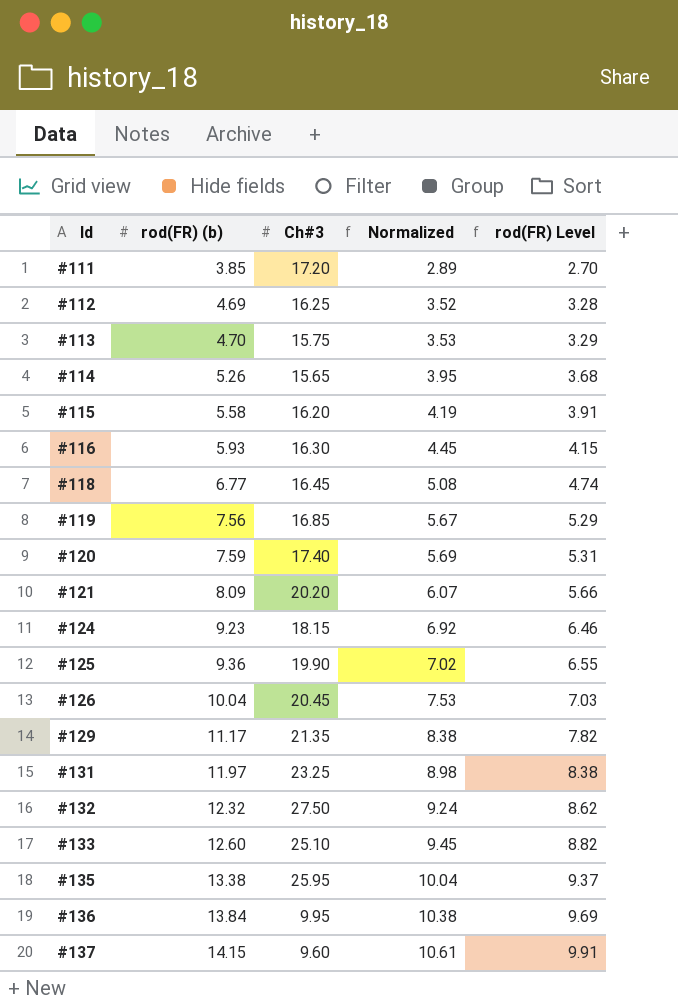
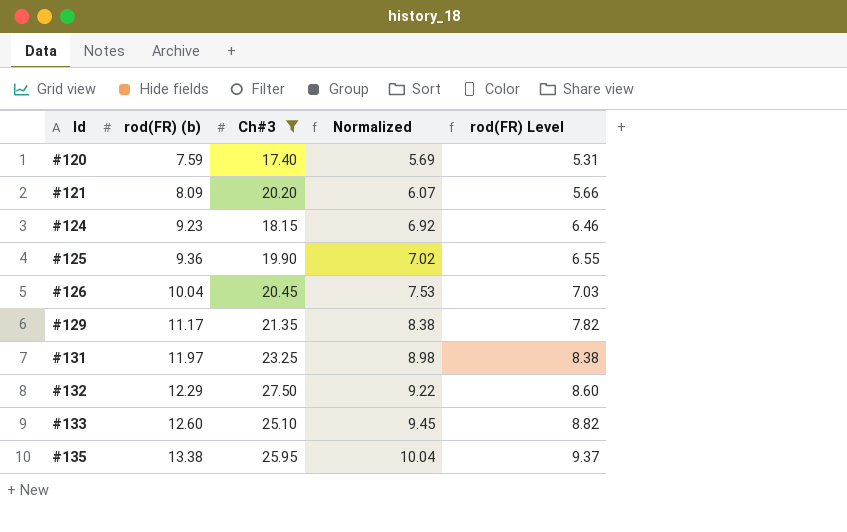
filter: none -> Ch#3 >= 17.40
#132 | rod(FR) (b): 12.32 -> 12.29
#132 | Normalized: 9.24 -> 9.22
#132 | rod(FR) Level: 8.62 -> 8.60

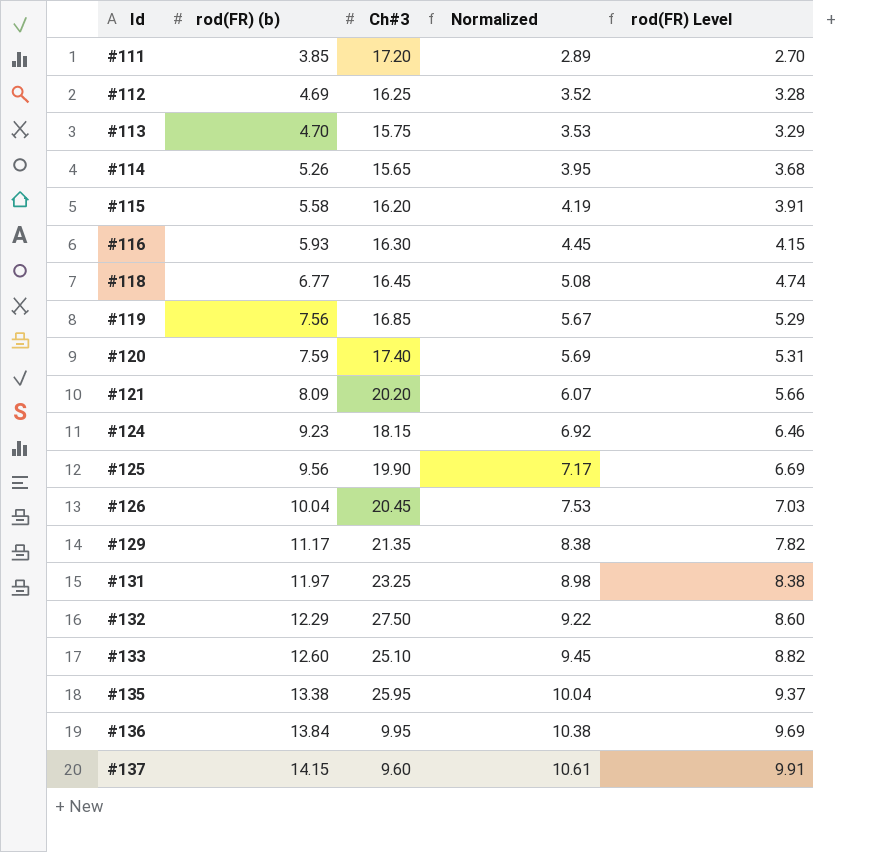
filter: Ch#3 >= 17.40 -> none
#125 | rod(FR) (b): 9.36 -> 9.56
#125 | Normalized: 7.02 -> 7.17
#125 | rod(FR) Level: 6.55 -> 6.69

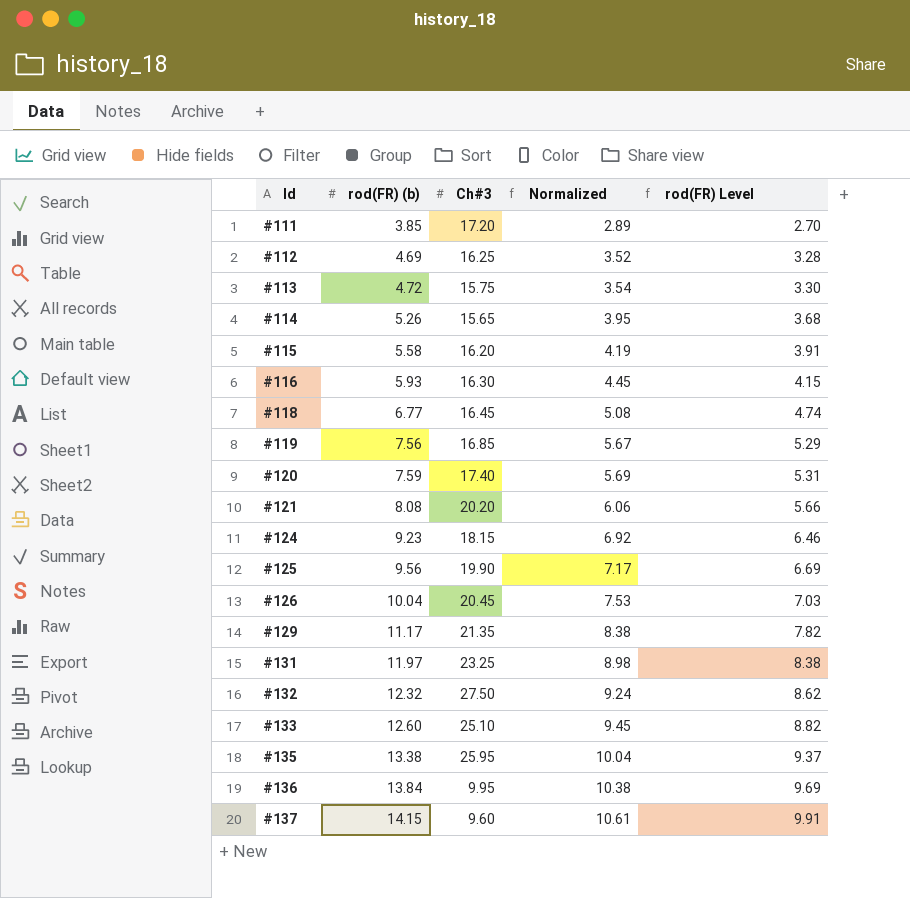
#113 | rod(FR) (b): 4.70 -> 4.72
#113 | Normalized: 3.53 -> 3.54
#113 | rod(FR) Level: 3.29 -> 3.30
#121 | rod(FR) (b): 8.09 -> 8.08
#121 | Normalized: 6.07 -> 6.06
#132 | rod(FR) (b): 12.29 -> 12.32
#132 | Normalized: 9.22 -> 9.24
#132 | rod(FR) Level: 8.60 -> 8.62

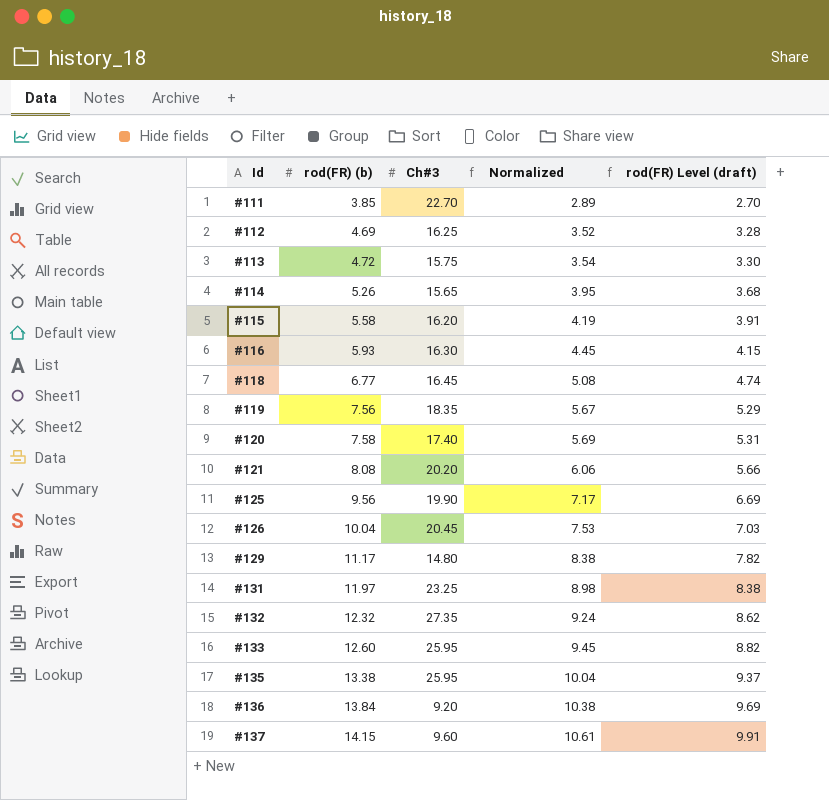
column name: rod(FR) Level -> rod(FR) Level (draft)
row #124: 9.23 | 18.15 | 6.92 | 6.46 -> none
#111 | Ch#3: 17.20 -> 22.70
#119 | Ch#3: 16.85 -> 18.35
#120 | rod(FR) (b): 7.59 -> 7.58
#129 | Ch#3: 21.35 -> 14.80
#132 | Ch#3: 27.50 -> 27.35
#133 | Ch#3: 25.10 -> 25.95
#136 | Ch#3: 9.95 -> 9.20

